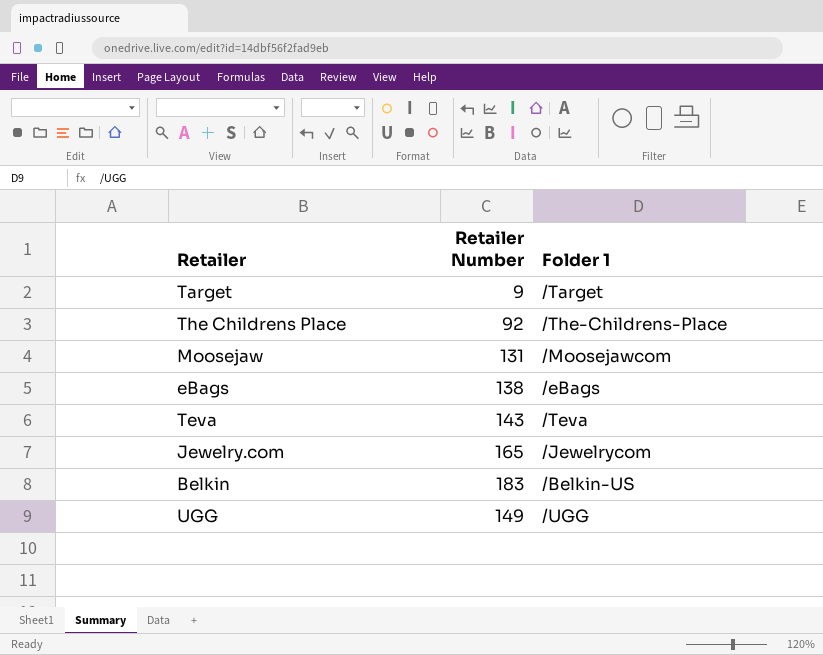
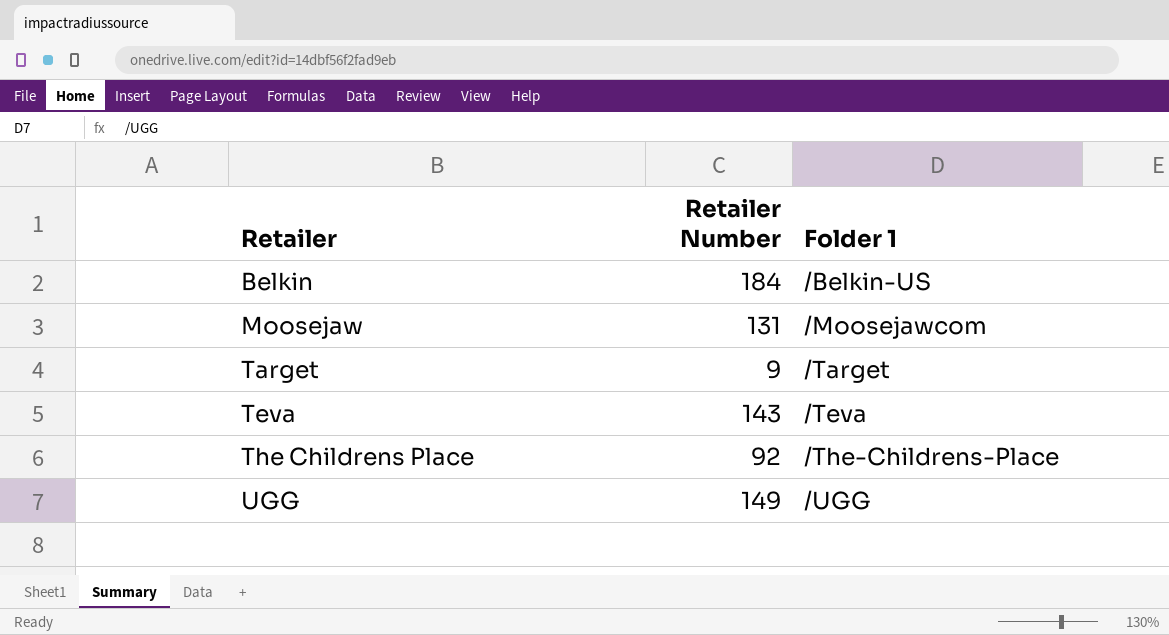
row order: none -> Retailer ascending
row eBags: 138 | /eBags -> none
row Jewelry.com: 165 | /Jewelrycom -> none
Belkin | Retailer Number: 183 -> 184

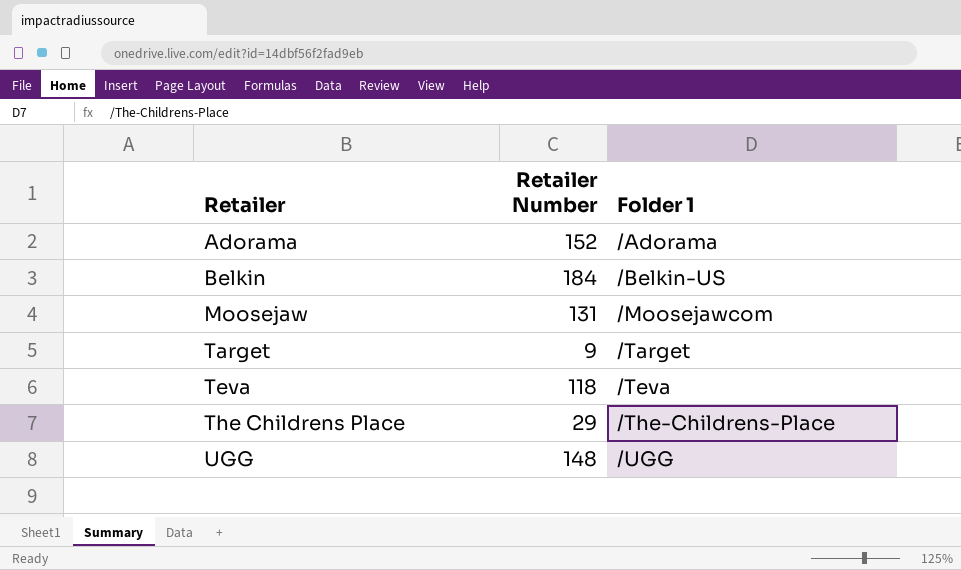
row Adorama: none -> 152 | /Adorama
Teva | Retailer Number: 143 -> 118
The Childrens Place | Retailer Number: 92 -> 29
UGG | Retailer Number: 149 -> 148

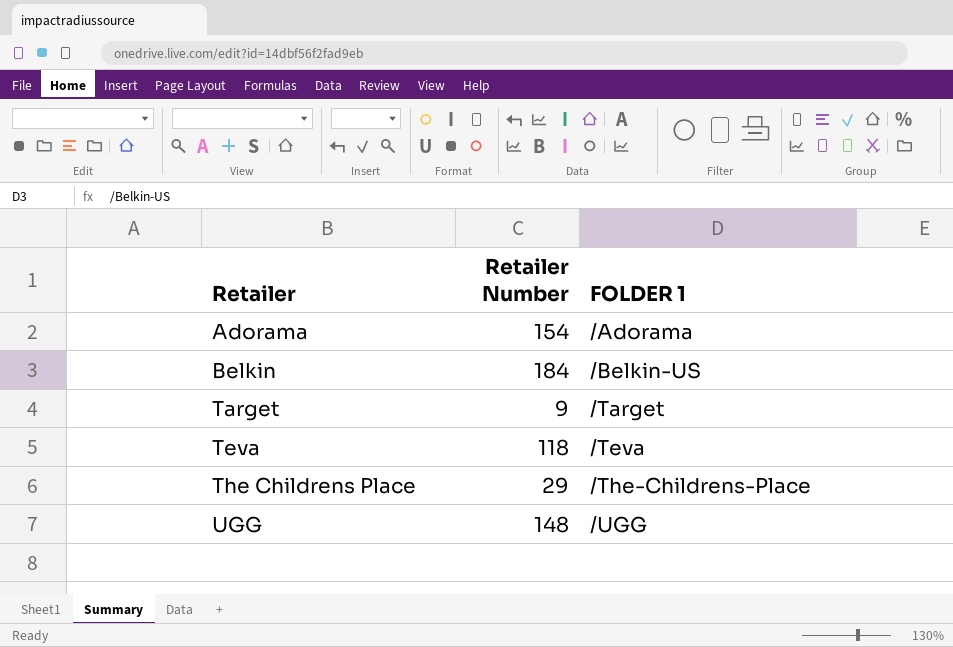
column name: Folder 1 -> FOLDER 1
row Moosejaw: 131 | /Moosejawcom -> none
Adorama | Retailer Number: 152 -> 154

